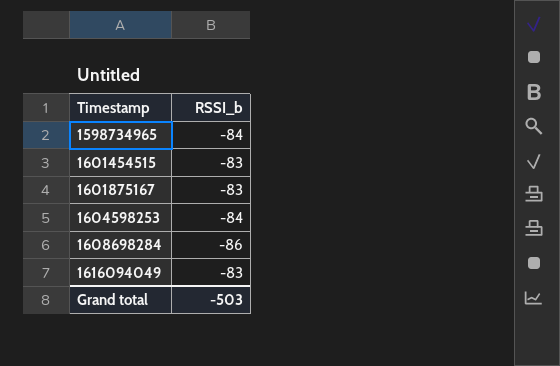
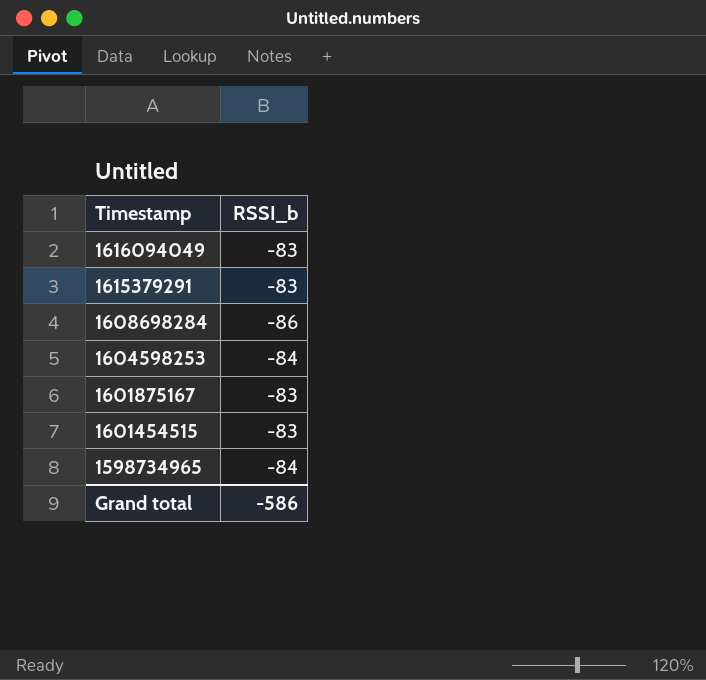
row order: Timestamp ascending -> Timestamp descending
row 1615379291: none -> -83
Grand total | RSSI_b: -503 -> -586

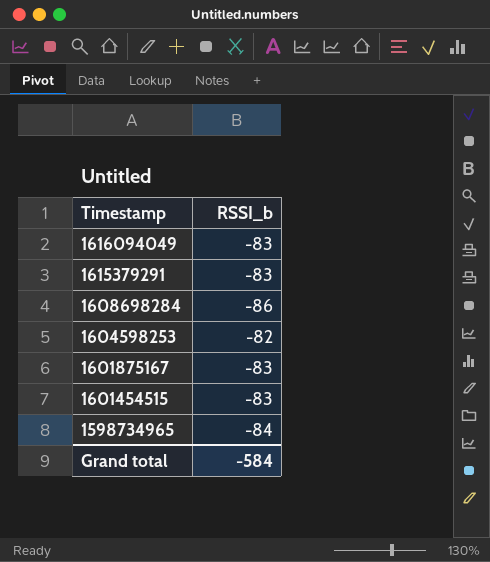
1604598253 | RSSI_b: -84 -> -82
Grand total | RSSI_b: -586 -> -584

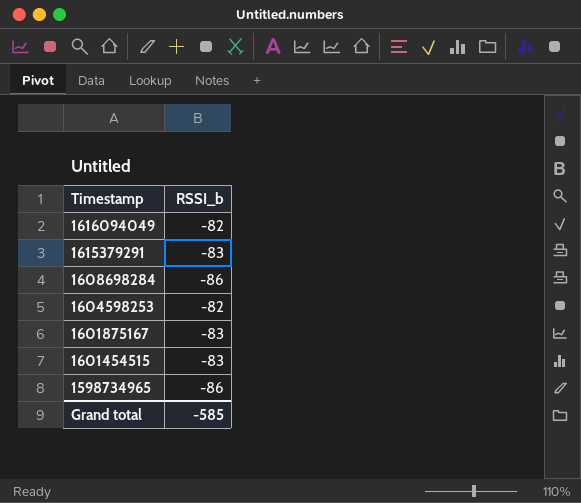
1616094049 | RSSI_b: -83 -> -82
1598734965 | RSSI_b: -84 -> -86
Grand total | RSSI_b: -584 -> -585

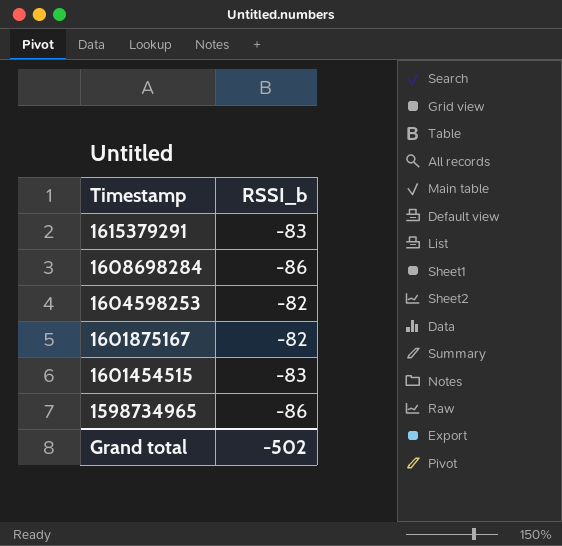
row 1616094049: -82 -> none
1601875167 | RSSI_b: -83 -> -82
Grand total | RSSI_b: -585 -> -502

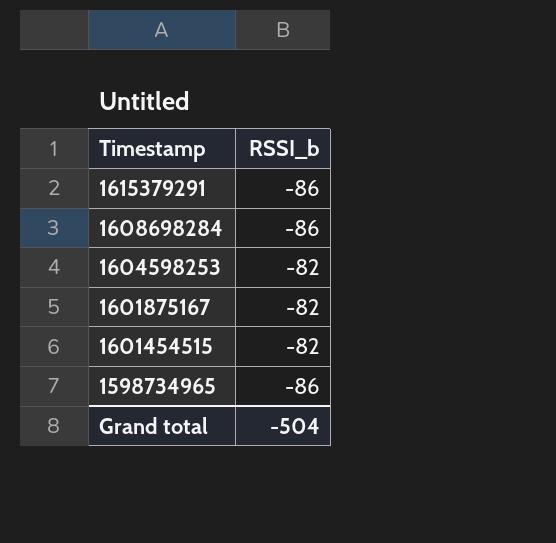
1615379291 | RSSI_b: -83 -> -86
1601454515 | RSSI_b: -83 -> -82
Grand total | RSSI_b: -502 -> -504

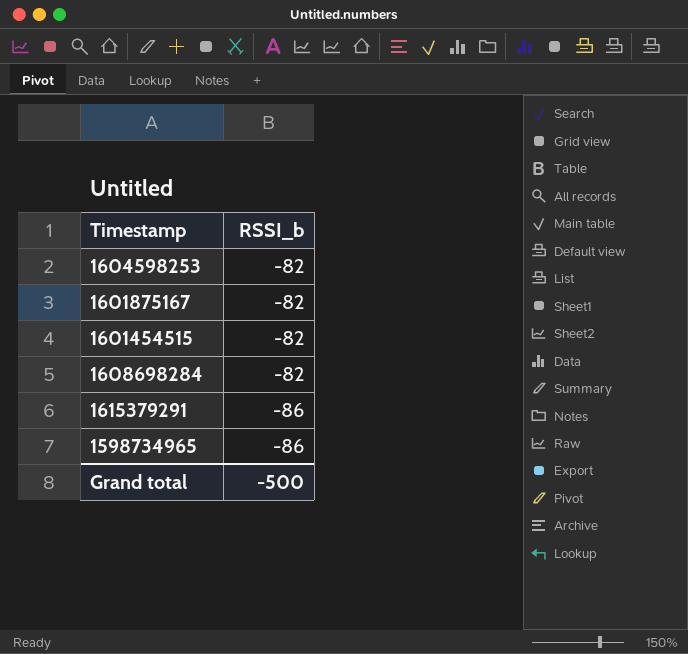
row order: Timestamp descending -> RSSI_b descending
1608698284 | RSSI_b: -86 -> -82
Grand total | RSSI_b: -504 -> -500

